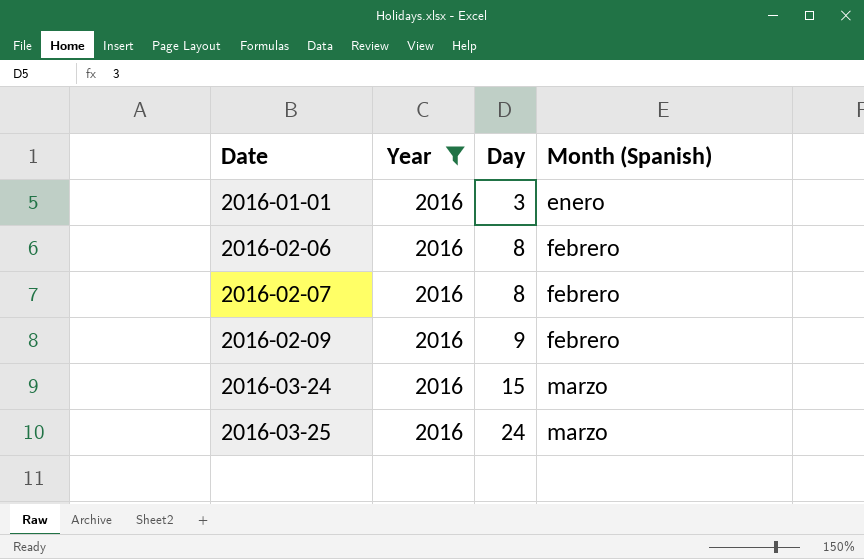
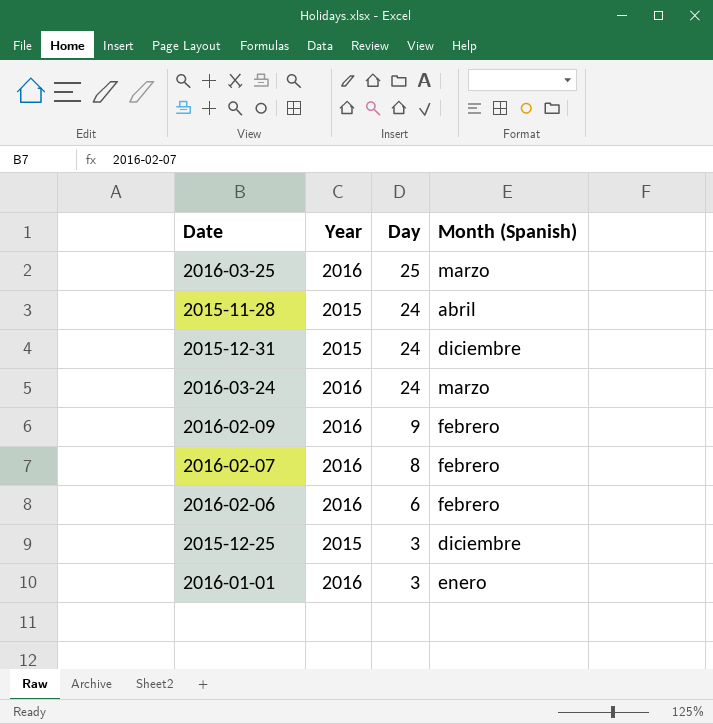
filter: Year = 2016 -> none
row order: Date ascending -> Day descending
2016-03-25 | Day: 24 -> 25
2016-03-24 | Day: 15 -> 24
2016-02-06 | Day: 8 -> 6

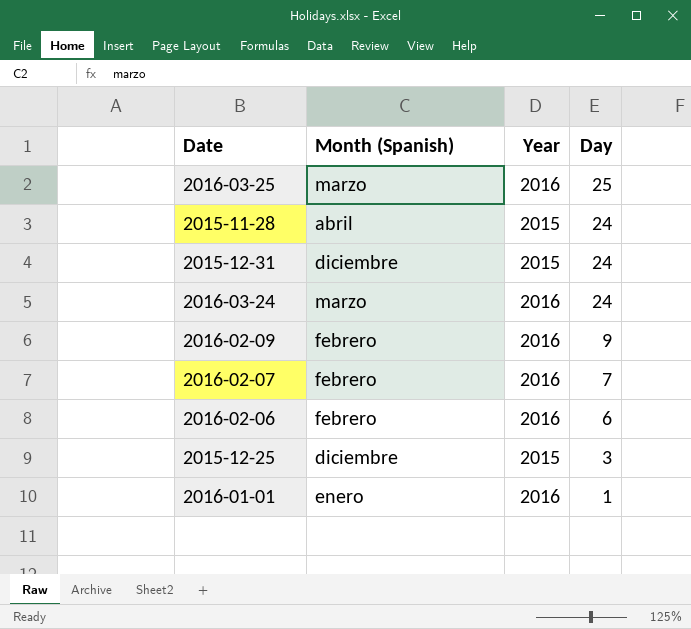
column Month (Spanish) | position: 4 -> 2
2016-02-07 | Day: 8 -> 7
2016-01-01 | Day: 3 -> 1

